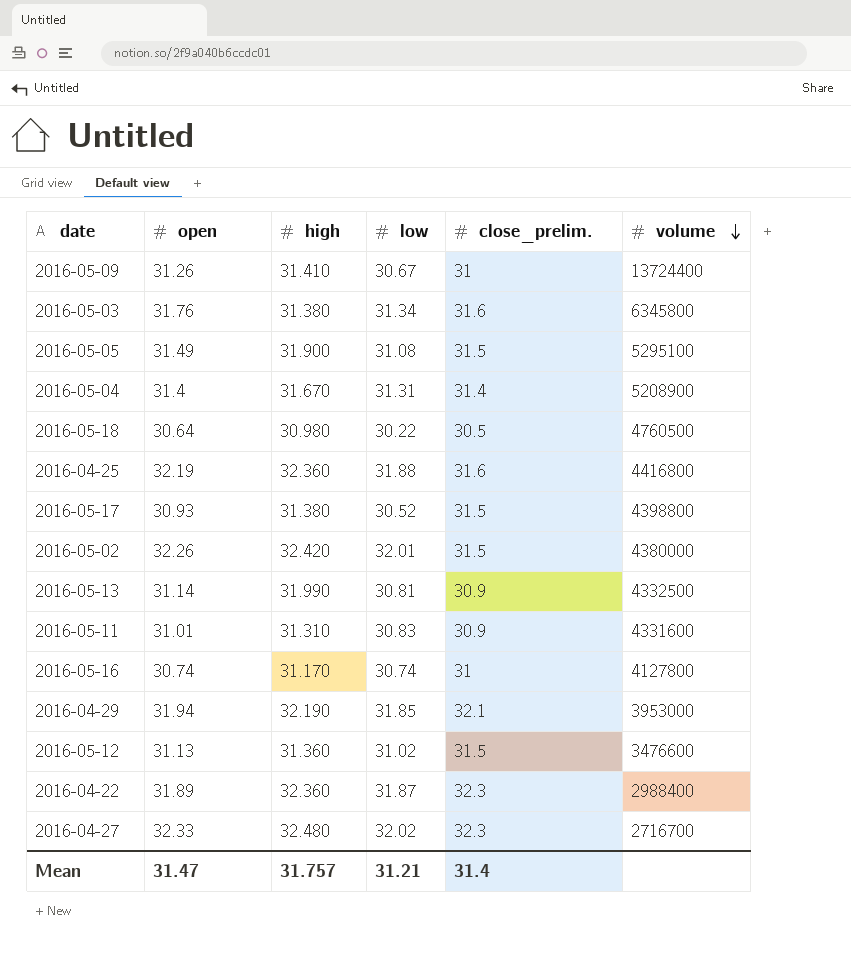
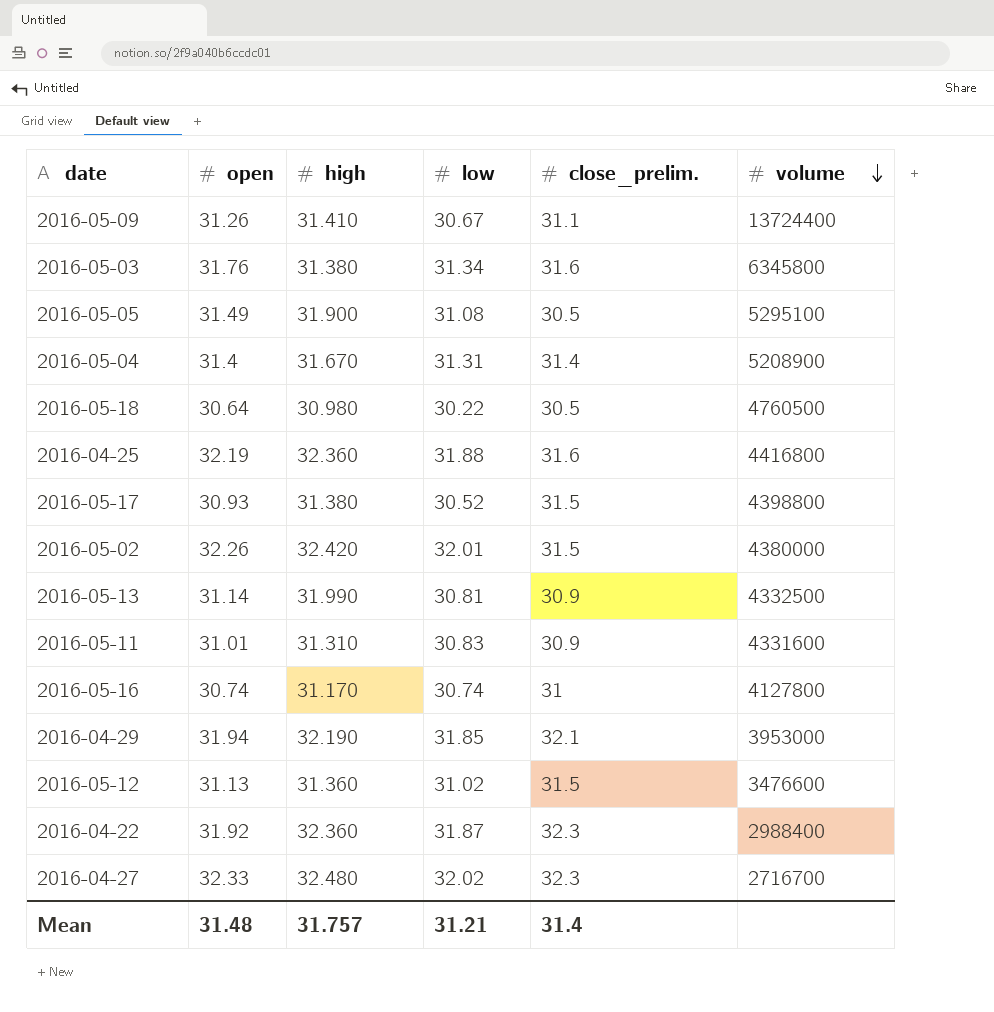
2016-05-09 | close_prelim.: 31 -> 31.1
2016-05-05 | close_prelim.: 31.5 -> 30.5
2016-04-22 | open: 31.89 -> 31.92
Mean | open: 31.47 -> 31.48

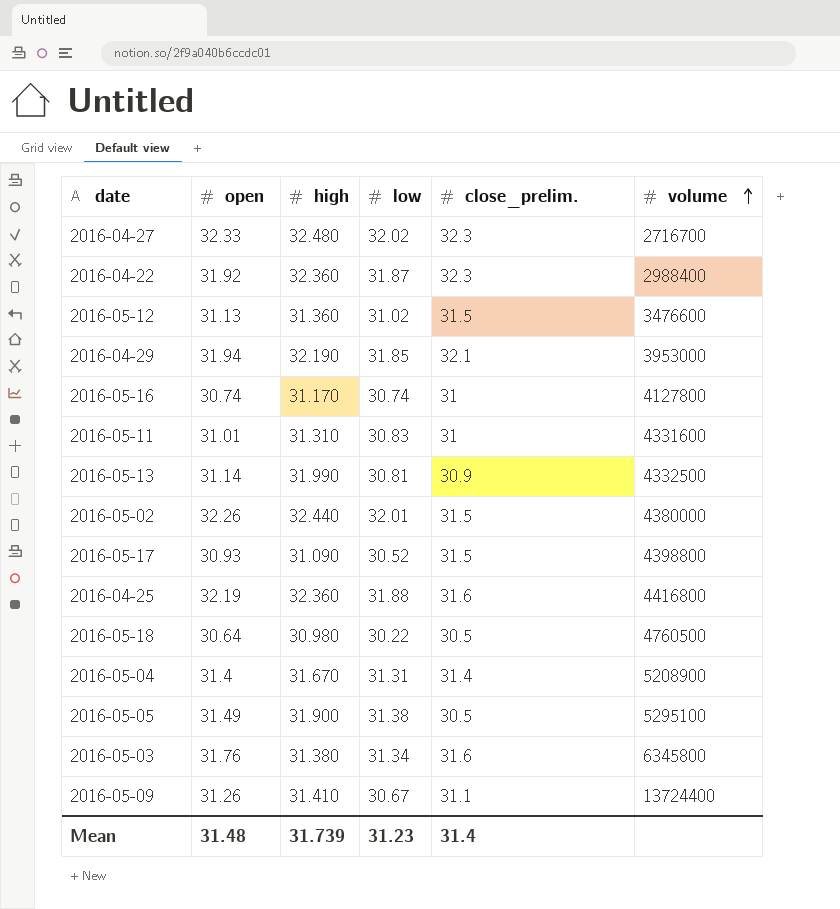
row order: volume descending -> volume ascending
2016-05-11 | close_prelim.: 30.9 -> 31
2016-05-02 | high: 32.420 -> 32.440
2016-05-17 | high: 31.380 -> 31.090
2016-05-05 | low: 31.08 -> 31.38
Mean | high: 31.757 -> 31.739
Mean | low: 31.21 -> 31.23

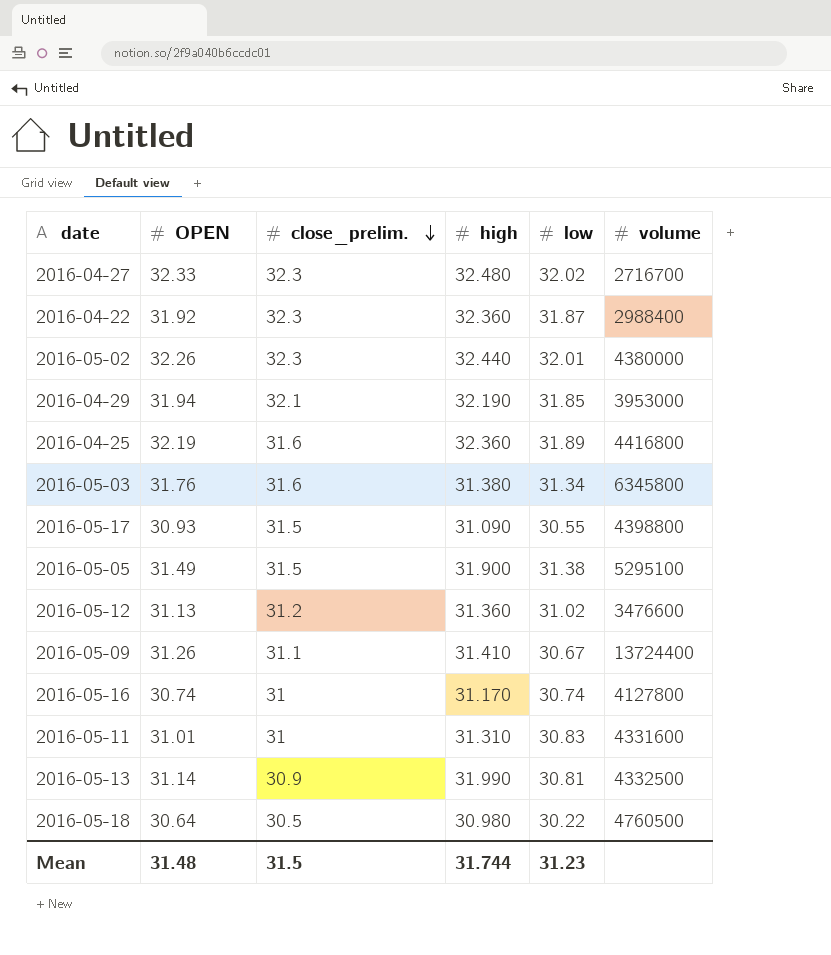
row order: volume ascending -> close_prelim. descending
column name: open -> OPEN
column close_prelim. | position: 5 -> 3
row 2016-05-04: 31.4 | 31.670 | 31.31 | 31.4 | 5208900 -> none
2016-05-02 | close_prelim.: 31.5 -> 32.3
2016-04-25 | low: 31.88 -> 31.89
2016-05-17 | low: 30.52 -> 30.55
2016-05-05 | close_prelim.: 30.5 -> 31.5
2016-05-12 | close_prelim.: 31.5 -> 31.2
Mean | close_prelim.: 31.4 -> 31.5
Mean | high: 31.739 -> 31.744

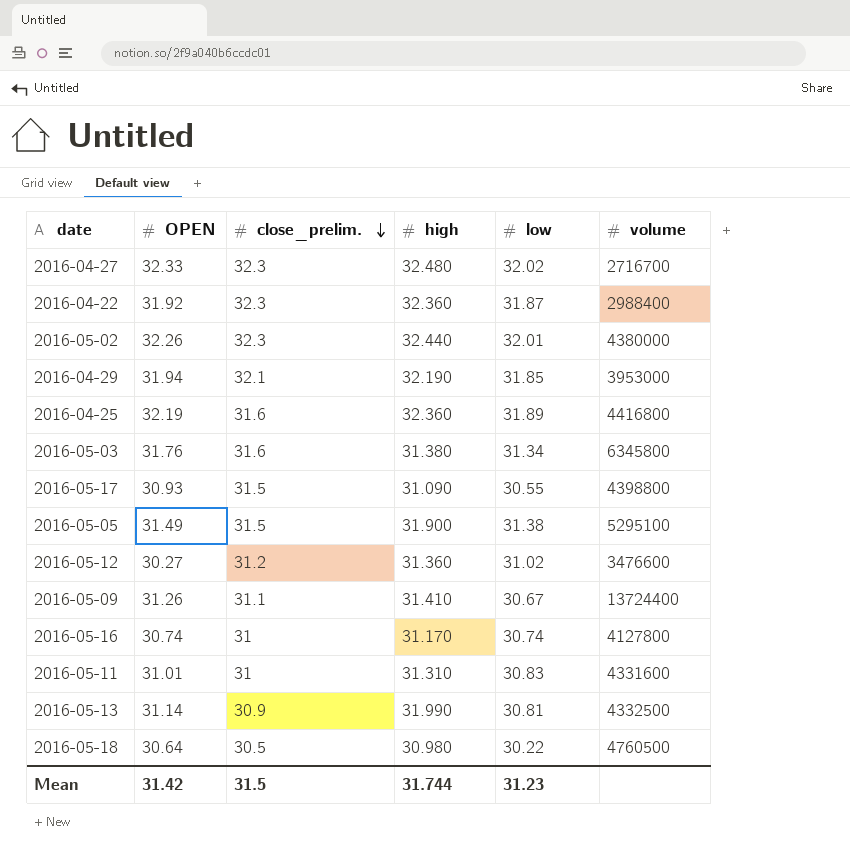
2016-05-12 | OPEN: 31.13 -> 30.27
Mean | OPEN: 31.48 -> 31.42

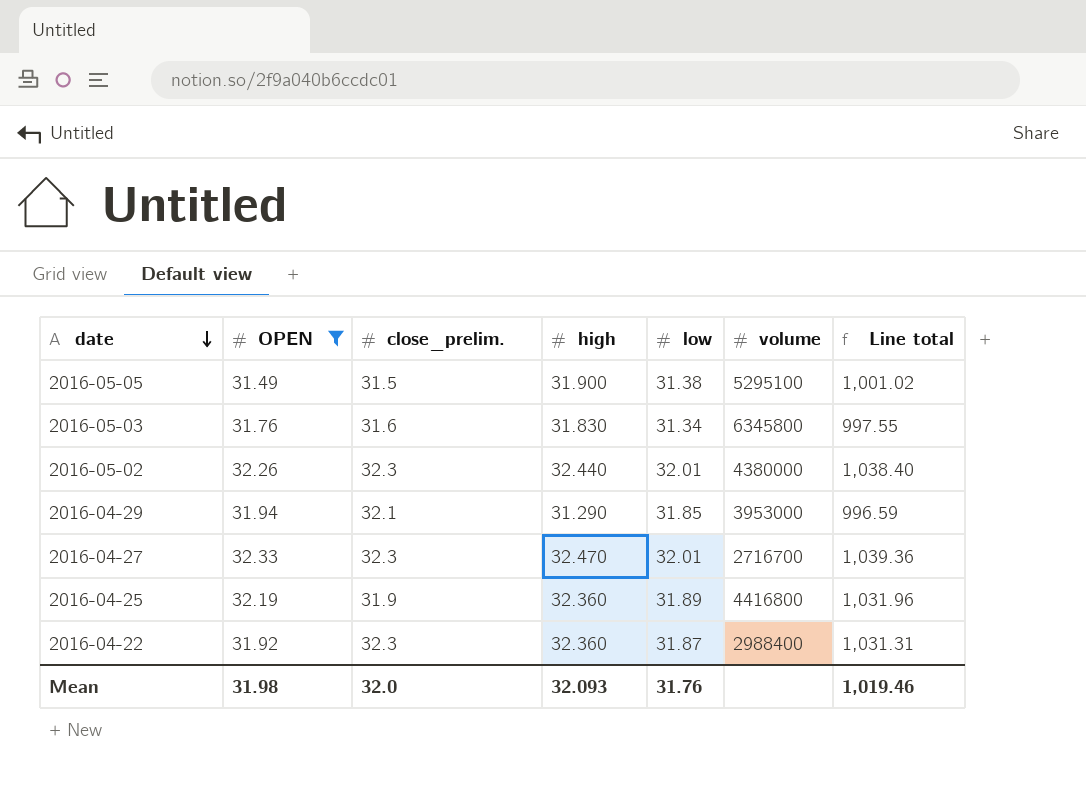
filter: none -> OPEN >= 31.49
row order: close_prelim. descending -> date descending
column Line total | formula: none -> [high] * [low]
2016-05-03 | high: 31.380 -> 31.830
2016-04-29 | high: 32.190 -> 31.290
2016-04-27 | high: 32.480 -> 32.470
2016-04-27 | low: 32.02 -> 32.01
2016-04-25 | close_prelim.: 31.6 -> 31.9
Mean | OPEN: 31.42 -> 31.98
Mean | close_prelim.: 31.5 -> 32.0
Mean | high: 31.744 -> 32.093
Mean | low: 31.23 -> 31.76

